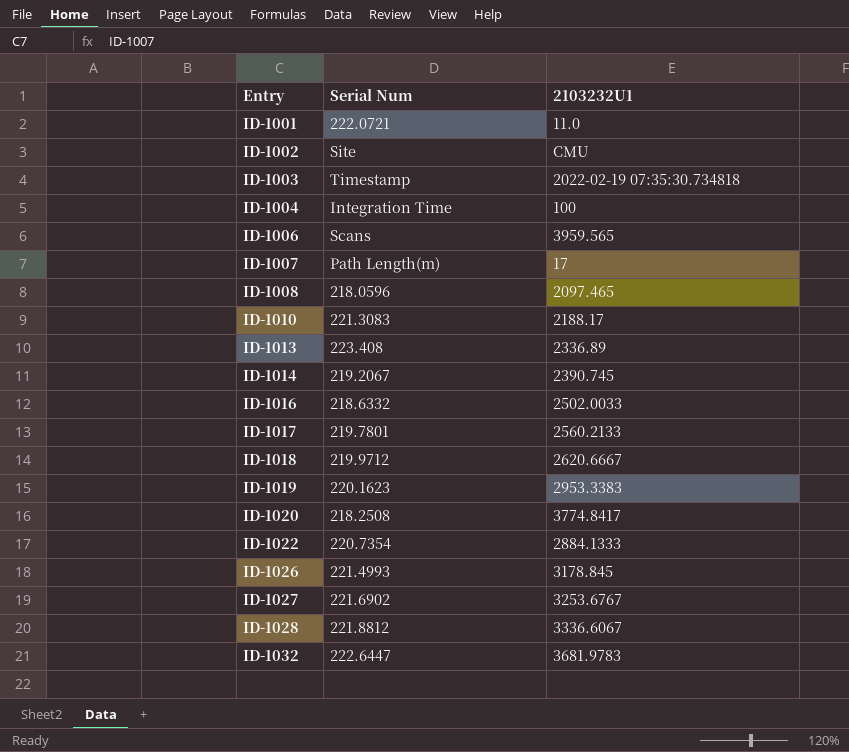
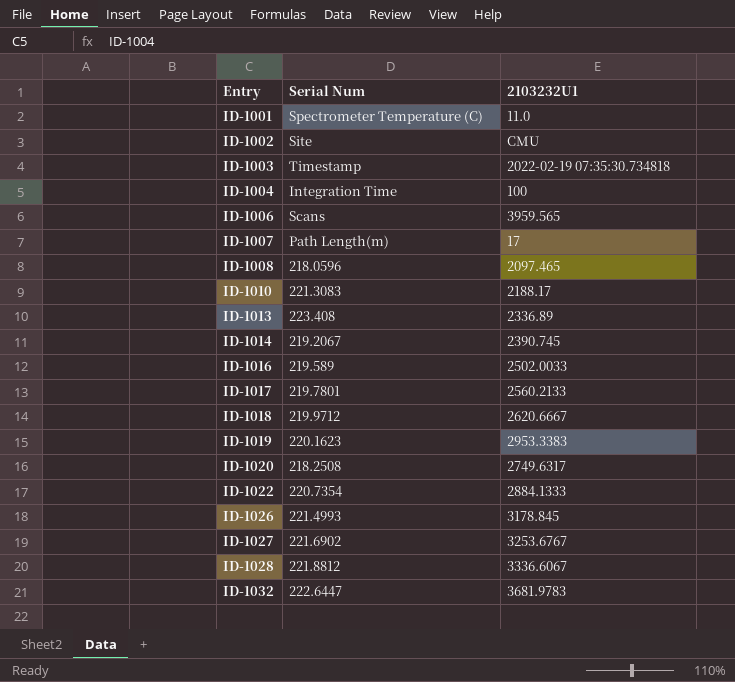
ID-1001 | Serial Num: 222.0721 -> Spectrometer Temperature (C)
ID-1016 | Serial Num: 218.6332 -> 219.589
ID-1020 | 2103232U1: 3774.8417 -> 2749.6317

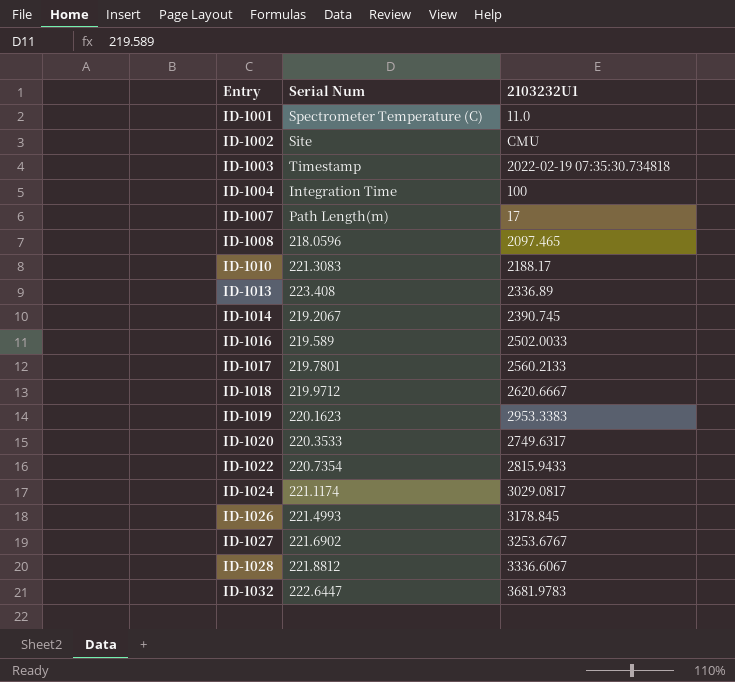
row ID-1006: Scans | 3959.565 -> none
ID-1020 | Serial Num: 218.2508 -> 220.3533
ID-1022 | 2103232U1: 2884.1333 -> 2815.9433
row ID-1024: none -> 221.1174 | 3029.0817

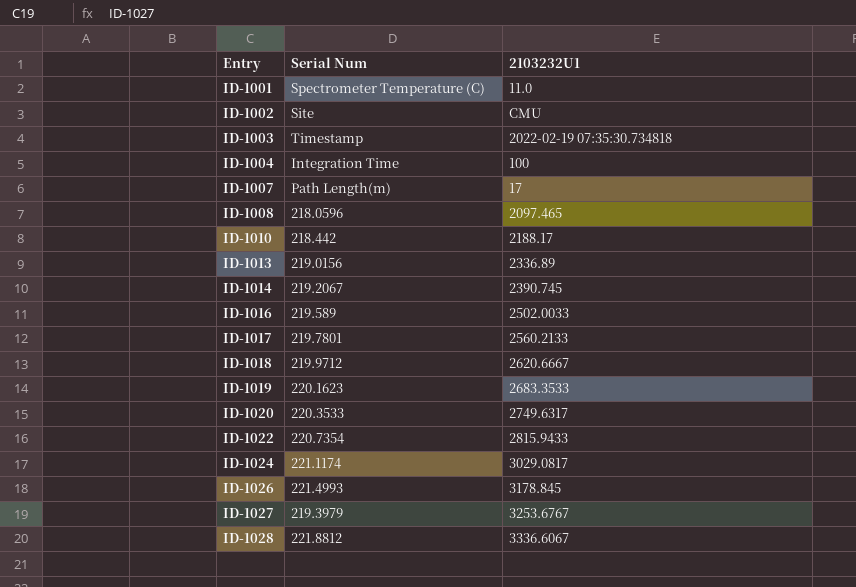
row ID-1032: 222.6447 | 3681.9783 -> none
ID-1010 | Serial Num: 221.3083 -> 218.442
ID-1013 | Serial Num: 223.408 -> 219.0156
ID-1019 | 2103232U1: 2953.3383 -> 2683.3533
ID-1027 | Serial Num: 221.6902 -> 219.3979

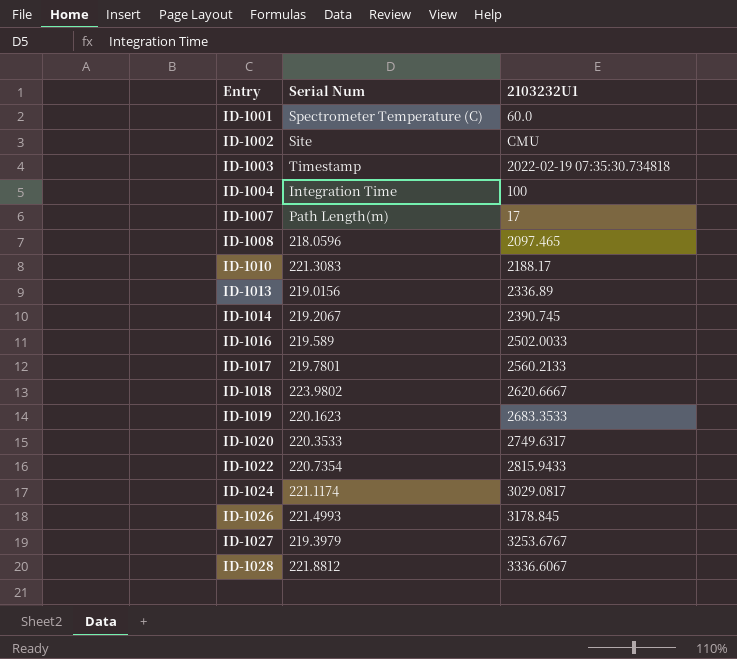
ID-1001 | 2103232U1: 11.0 -> 60.0
ID-1010 | Serial Num: 218.442 -> 221.3083
ID-1018 | Serial Num: 219.9712 -> 223.9802

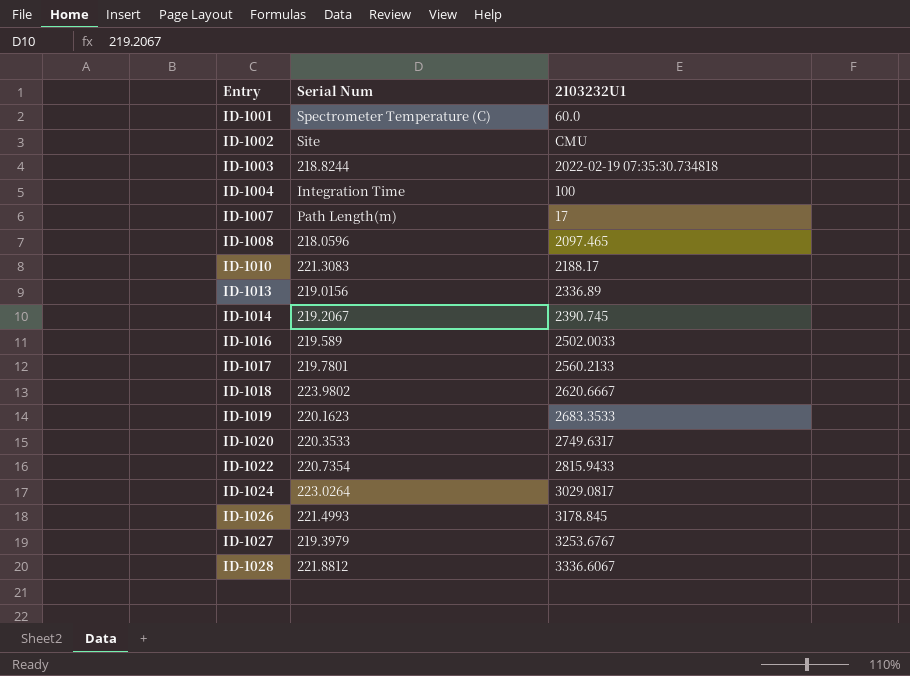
ID-1003 | Serial Num: Timestamp -> 218.8244
ID-1024 | Serial Num: 221.1174 -> 223.0264

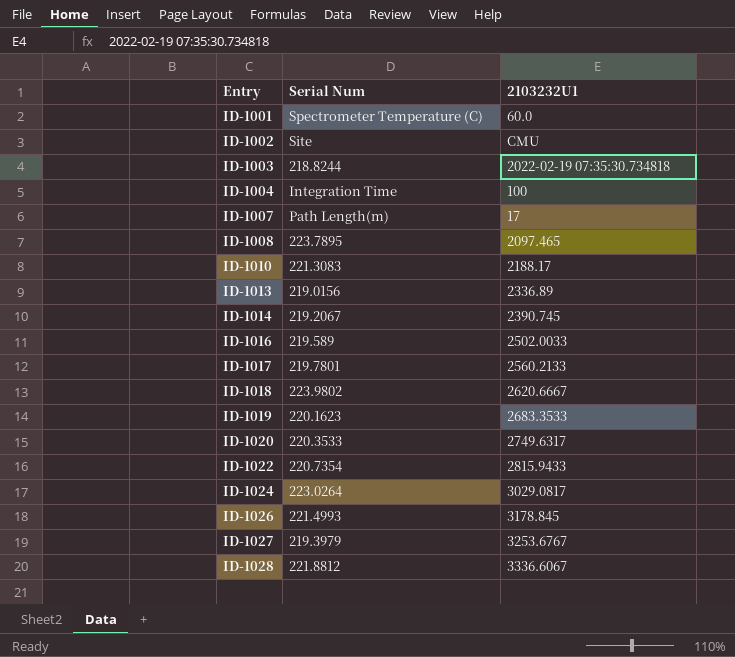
ID-1008 | Serial Num: 218.0596 -> 223.7895

